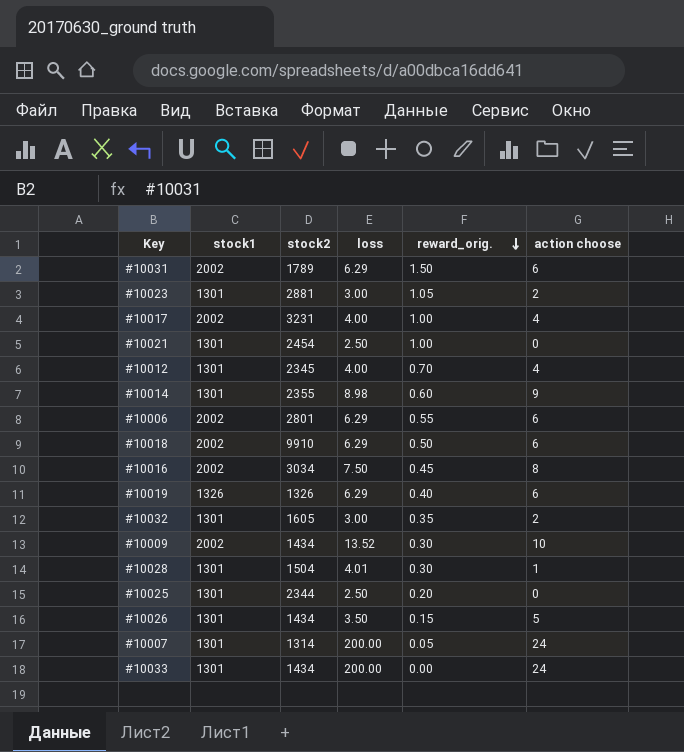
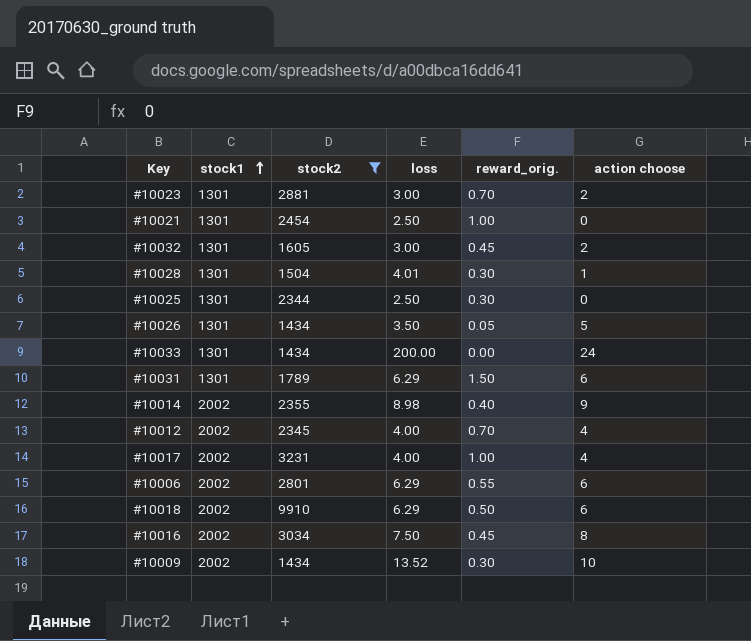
filter: none -> stock2 >= 1434
row order: reward_orig. descending -> stock1 ascending
#10023 | reward_orig.: 1.05 -> 0.70
#10032 | reward_orig.: 0.35 -> 0.45
#10025 | reward_orig.: 0.20 -> 0.30
#10026 | reward_orig.: 0.15 -> 0.05
#10031 | stock1: 2002 -> 1301
#10014 | stock1: 1301 -> 2002
#10014 | reward_orig.: 0.60 -> 0.40
#10012 | stock1: 1301 -> 2002

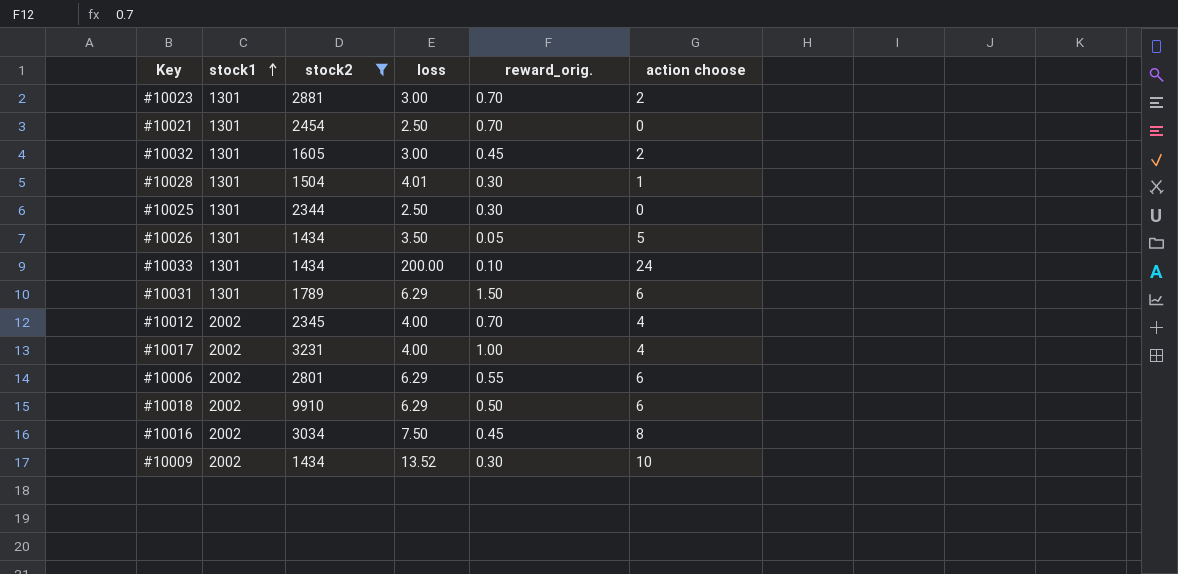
row #10014: 2002 | 2355 | 8.98 | 0.40 | 9 -> none
#10021 | reward_orig.: 1.00 -> 0.70
#10033 | reward_orig.: 0.00 -> 0.10

